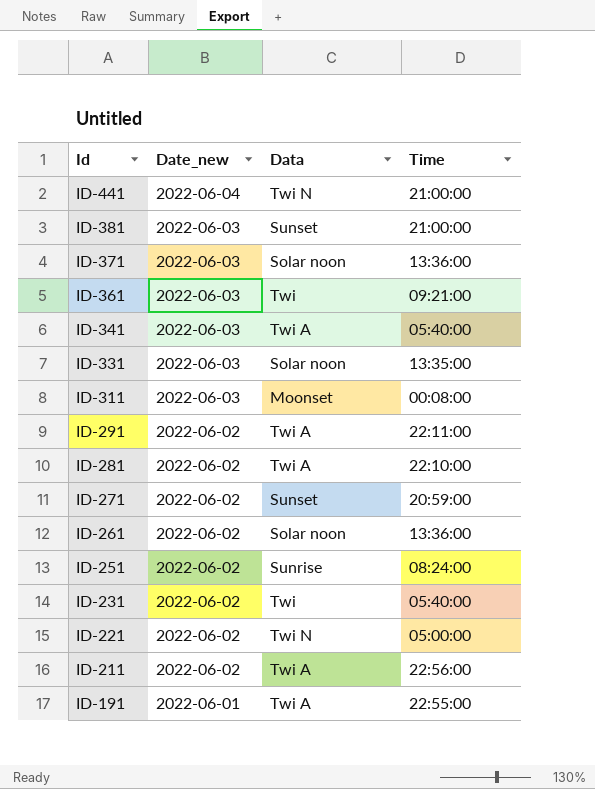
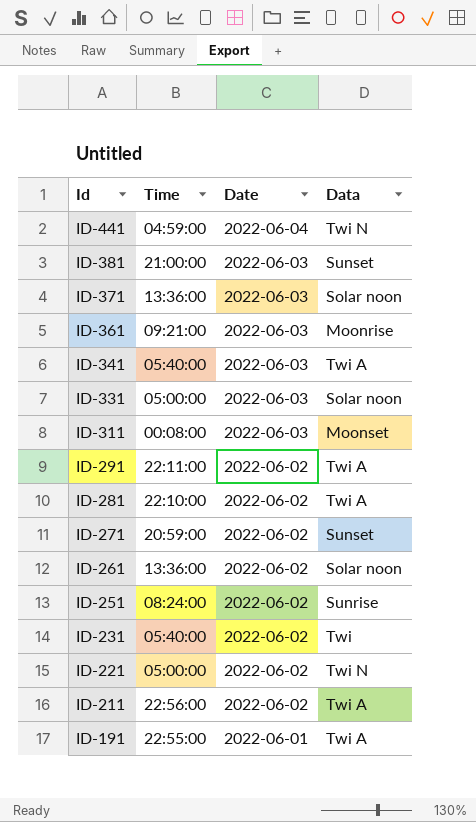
column Time | position: 4 -> 2
column name: Date_new -> Date
ID-441 | Time: 21:00:00 -> 04:59:00
ID-361 | Data: Twi -> Moonrise
ID-331 | Time: 13:35:00 -> 05:00:00

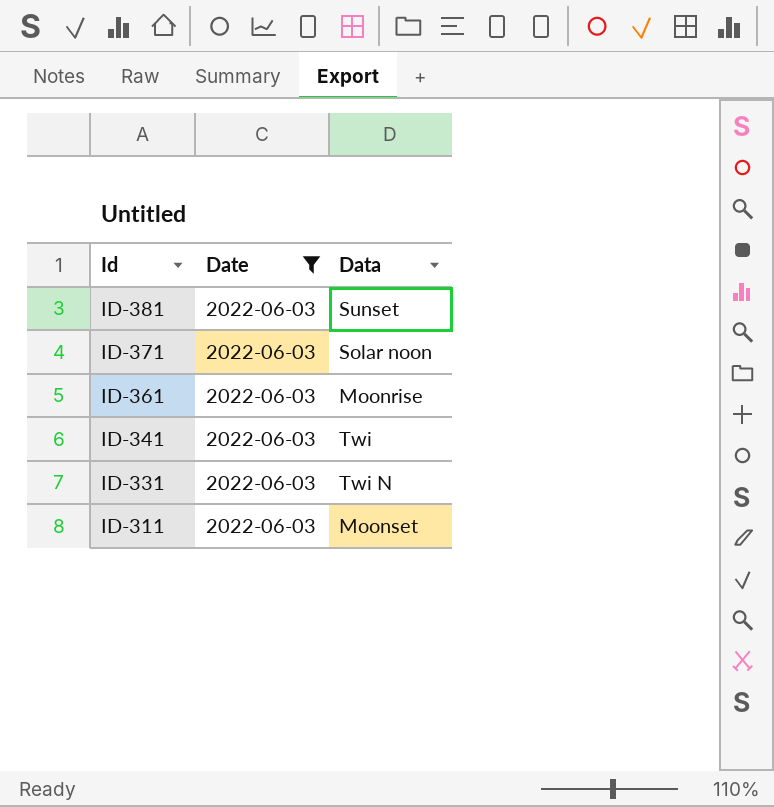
filter: none -> Date = 2022-06-03
column Time | position: 2 -> none
ID-341 | Data: Twi A -> Twi
ID-331 | Data: Solar noon -> Twi N

